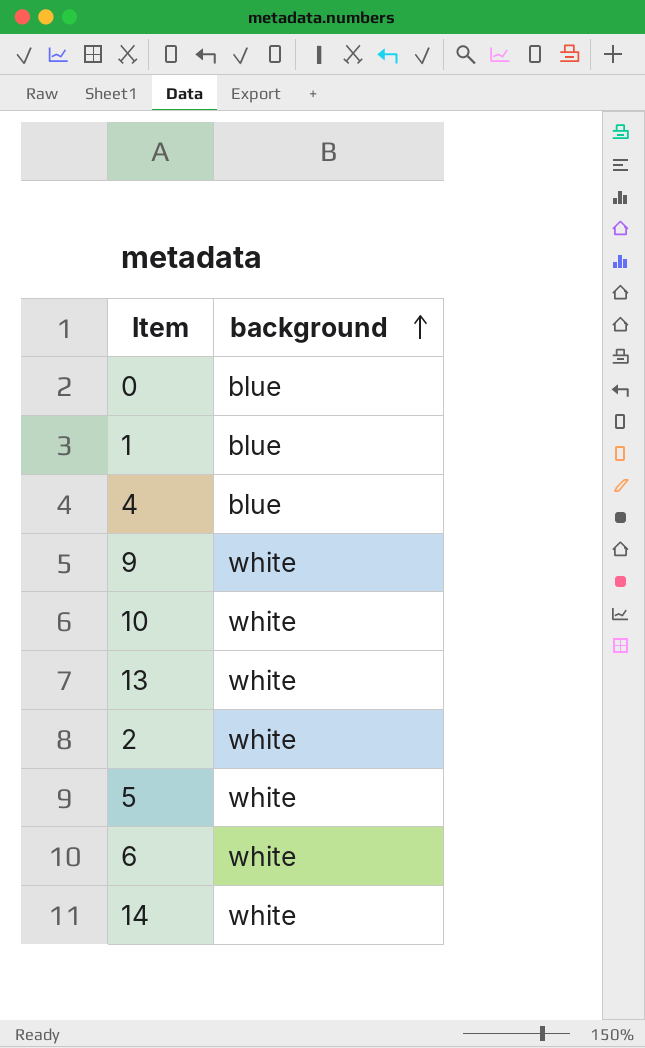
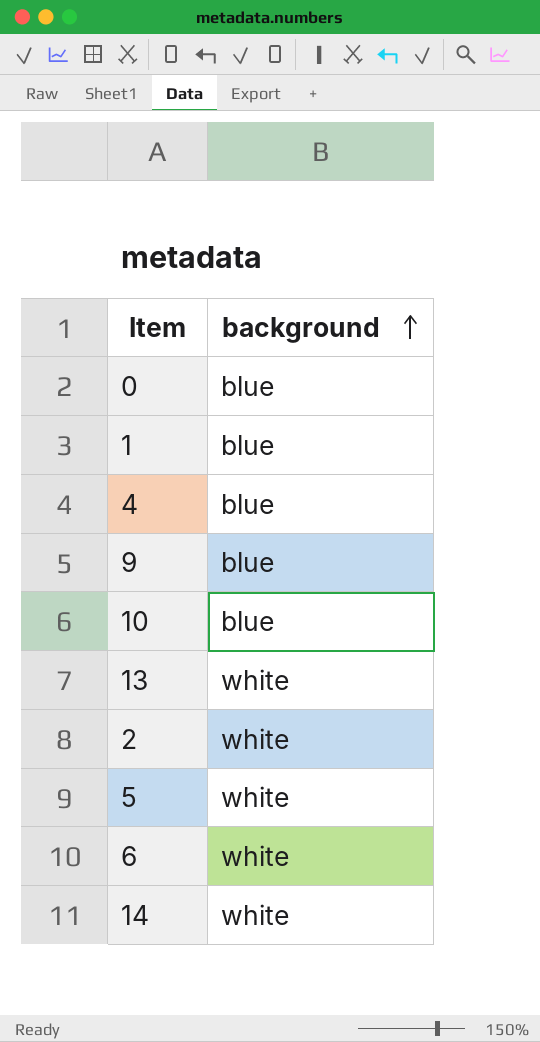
9 | background: white -> blue
10 | background: white -> blue

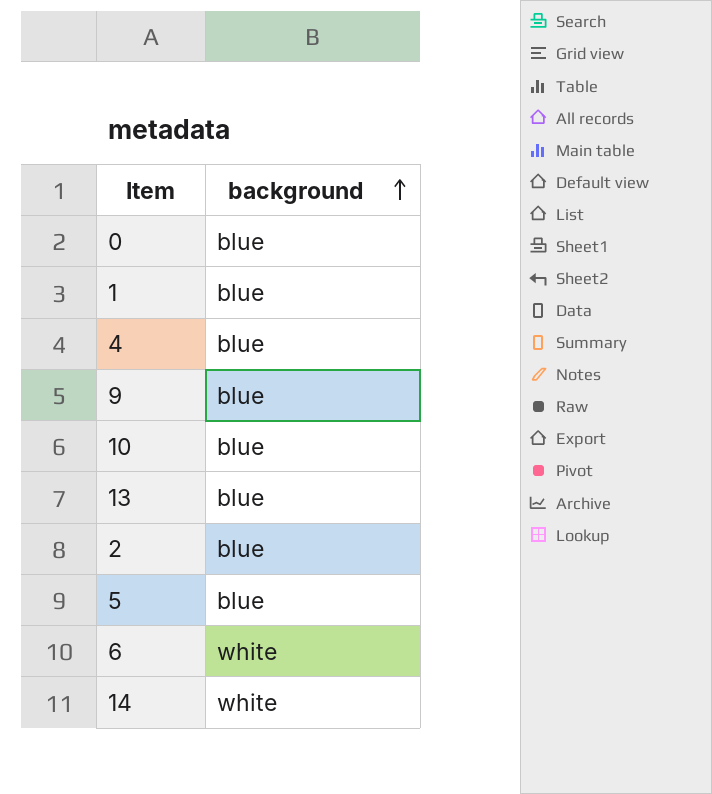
13 | background: white -> blue
2 | background: white -> blue
5 | background: white -> blue

